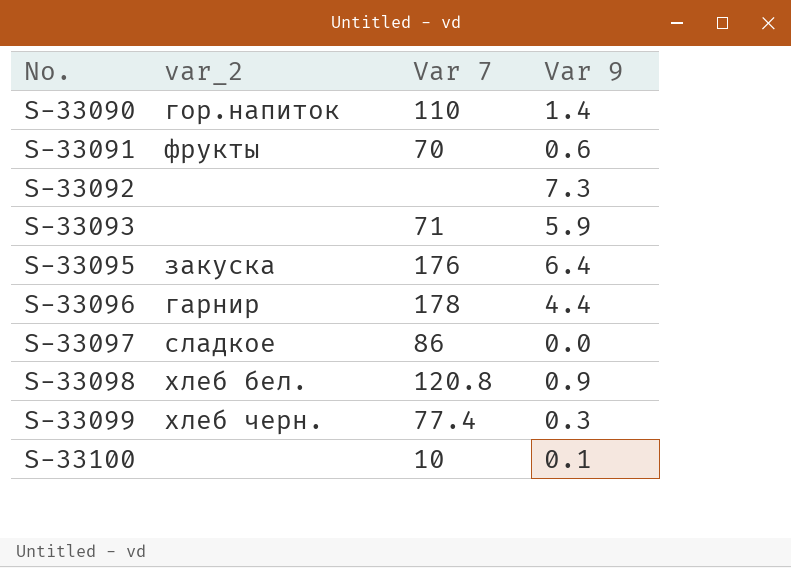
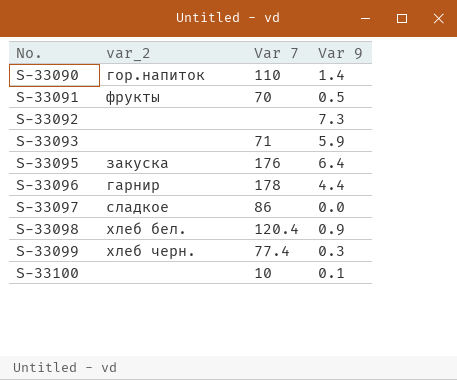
S-33091 | Var 9: 0.6 -> 0.5
S-33098 | Var 7: 120.8 -> 120.4

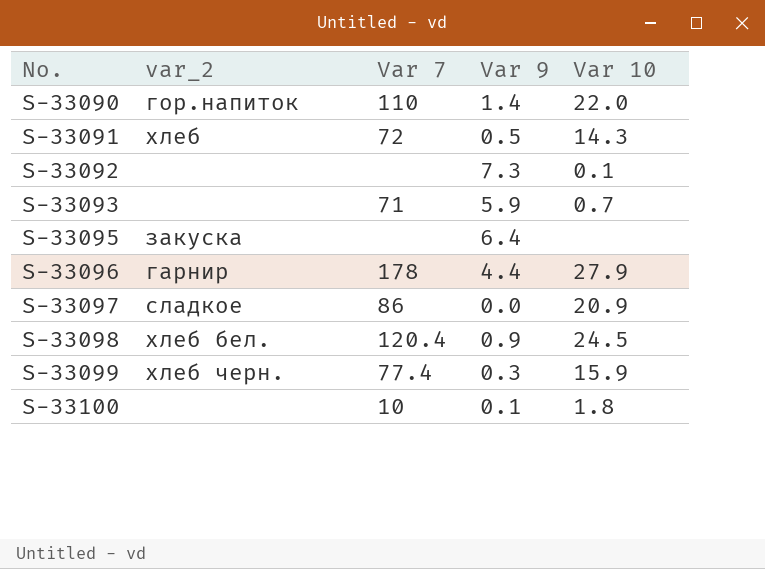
column Var 10 | position: none -> 5
S-33091 | var_2: фрукты -> хлеб
S-33091 | Var 7: 70 -> 72
S-33095 | Var 7: 176 -> none

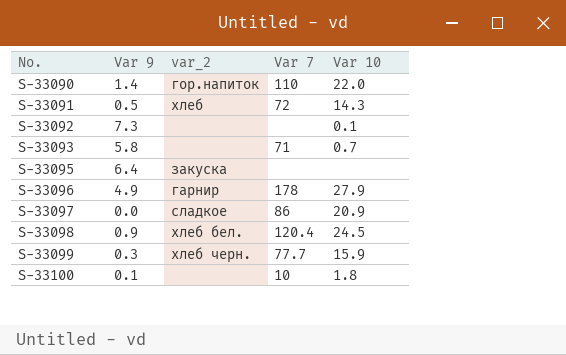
column Var 9 | position: 4 -> 2
S-33093 | Var 9: 5.9 -> 5.8
S-33096 | Var 9: 4.4 -> 4.9
S-33099 | Var 7: 77.4 -> 77.7

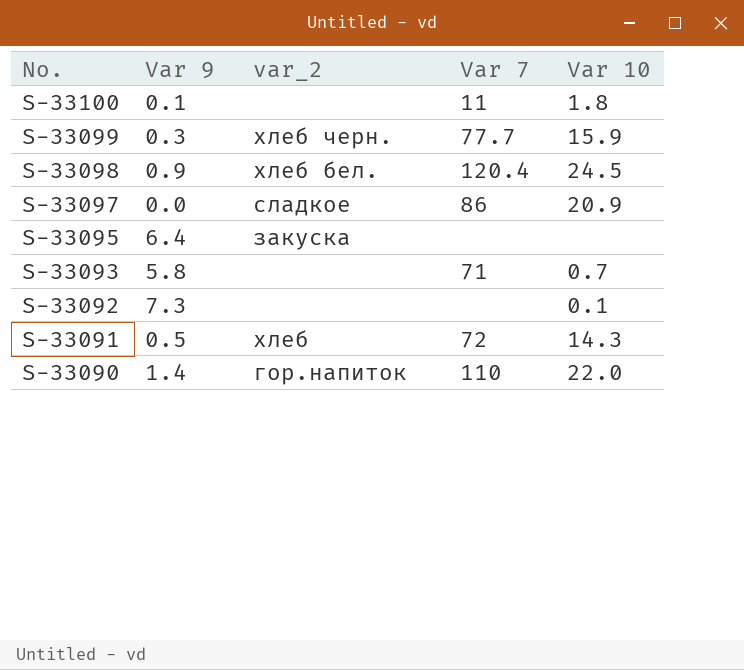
row order: No. ascending -> No. descending
row S-33096: 4.9 | гарнир | 178 | 27.9 -> none
S-33100 | Var 7: 10 -> 11

